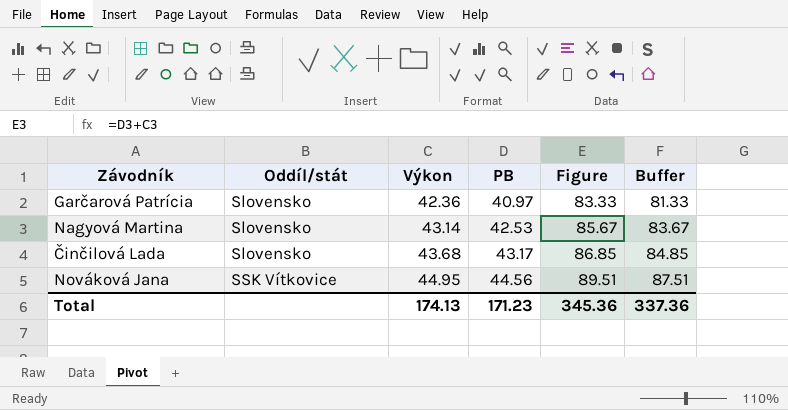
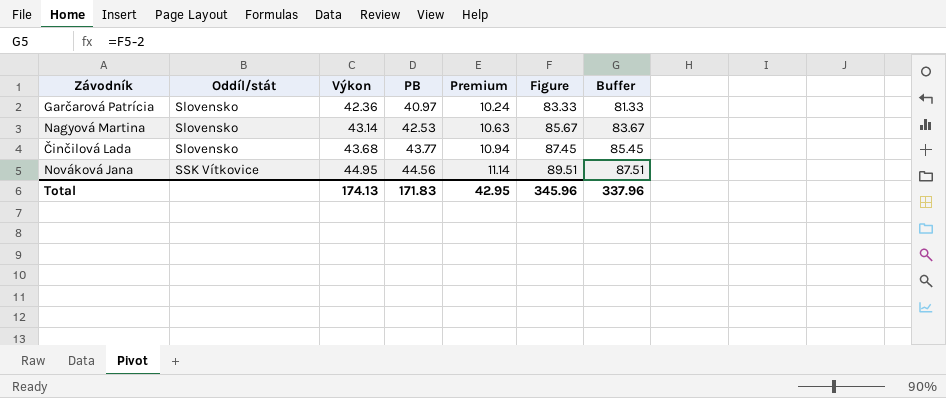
column Premium | formula: none -> [PB] * 0.25
Činčilová Lada | PB: 43.17 -> 43.77
Činčilová Lada | Figure: 86.85 -> 87.45
Činčilová Lada | Buffer: 84.85 -> 85.45
Total | PB: 171.23 -> 171.83
Total | Figure: 345.36 -> 345.96
Total | Buffer: 337.36 -> 337.96

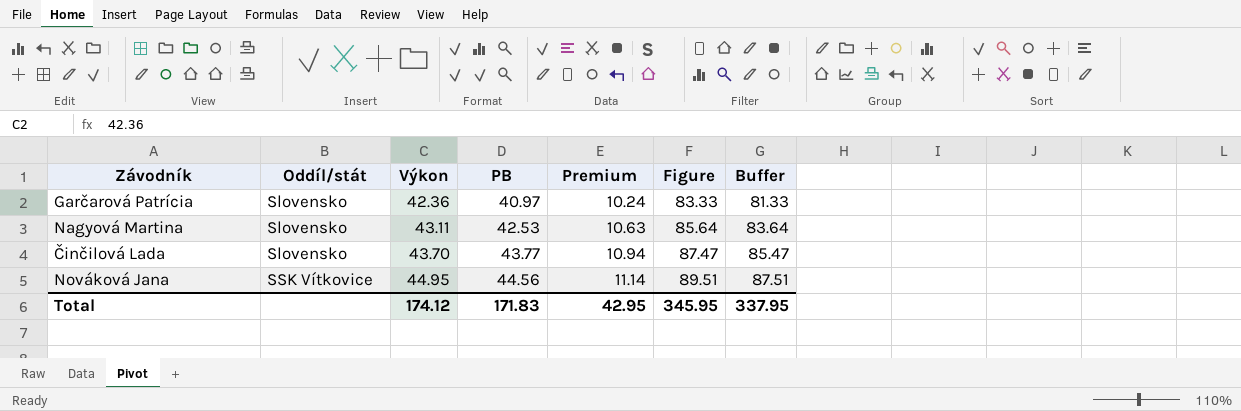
Nagyová Martina | Výkon: 43.14 -> 43.11
Nagyová Martina | Figure: 85.67 -> 85.64
Nagyová Martina | Buffer: 83.67 -> 83.64
Činčilová Lada | Výkon: 43.68 -> 43.70
Činčilová Lada | Figure: 87.45 -> 87.47
Činčilová Lada | Buffer: 85.45 -> 85.47
Total | Výkon: 174.13 -> 174.12
Total | Figure: 345.96 -> 345.95
Total | Buffer: 337.96 -> 337.95

